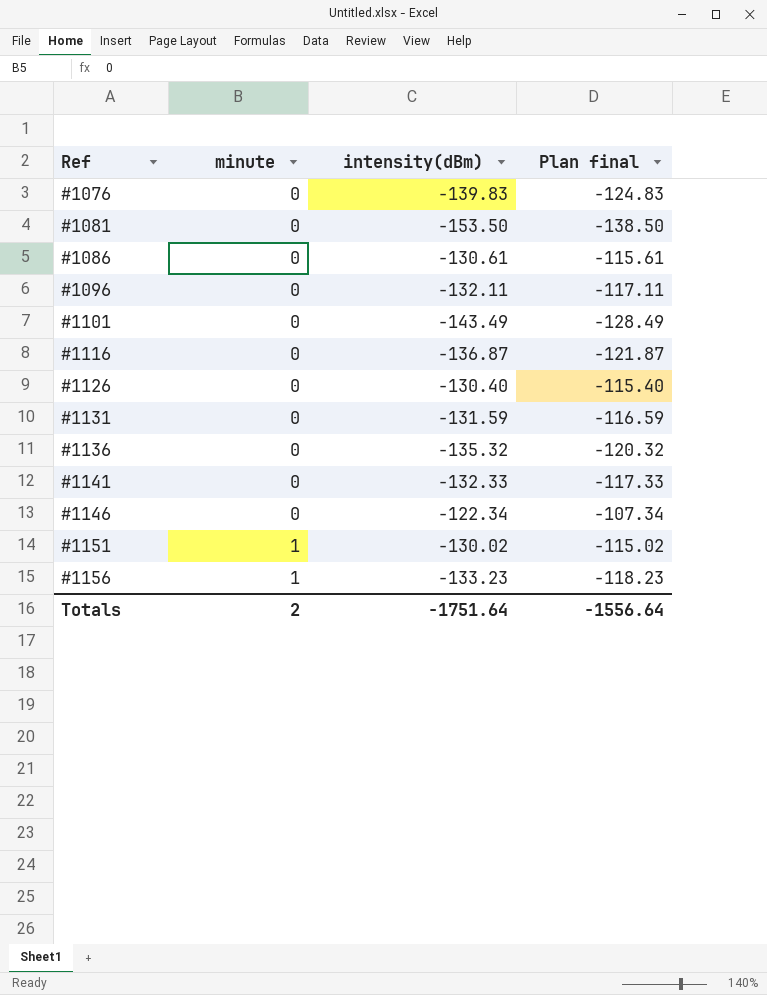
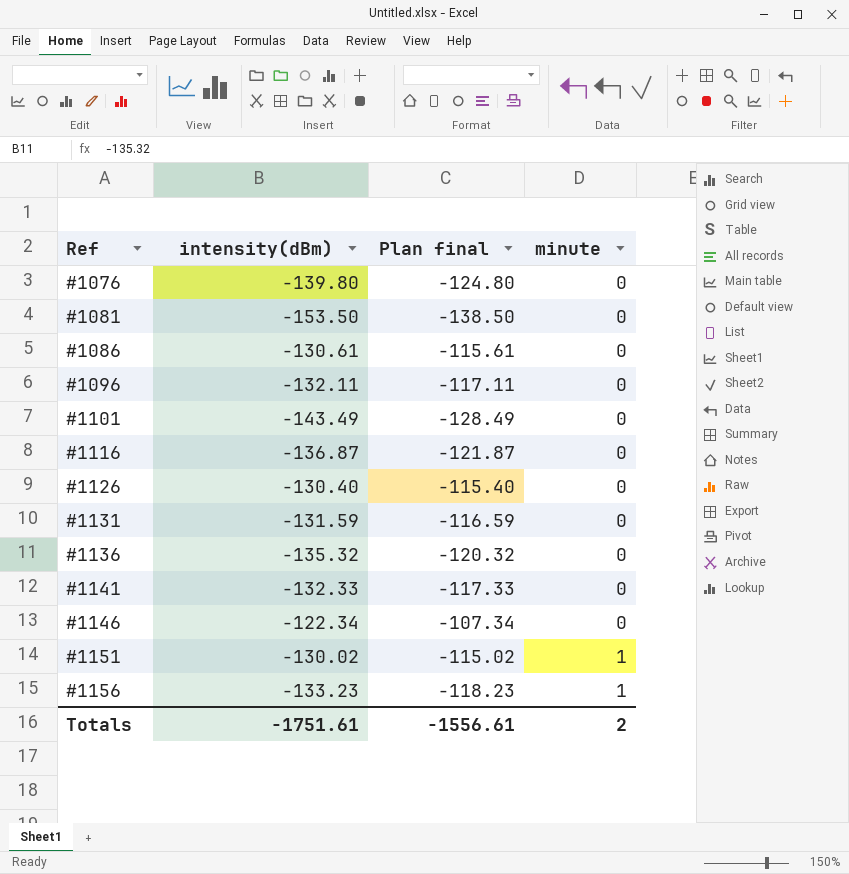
column minute | position: 2 -> 4
#1076 | intensity(dBm): -139.83 -> -139.80
#1076 | Plan final: -124.83 -> -124.80
Totals | intensity(dBm): -1751.64 -> -1751.61
Totals | Plan final: -1556.64 -> -1556.61

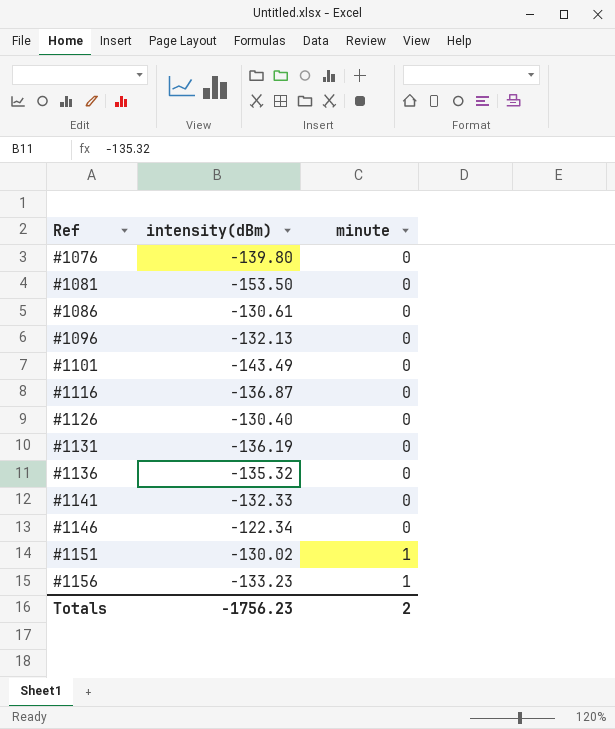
column Plan final | formula: [intensity(dBm)] + 15 -> none
#1096 | intensity(dBm): -132.11 -> -132.13
#1131 | intensity(dBm): -131.59 -> -136.19
Totals | intensity(dBm): -1751.61 -> -1756.23

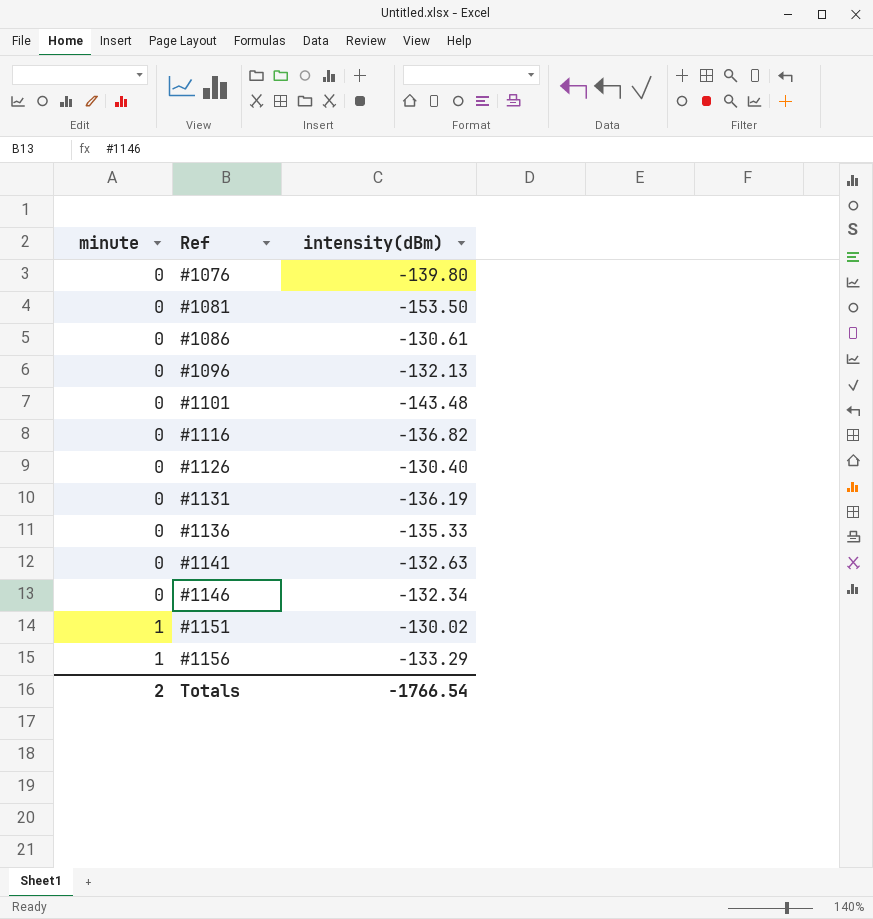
column minute | position: 3 -> 1
#1101 | intensity(dBm): -143.49 -> -143.48
#1116 | intensity(dBm): -136.87 -> -136.82
#1136 | intensity(dBm): -135.32 -> -135.33
#1141 | intensity(dBm): -132.33 -> -132.63
#1146 | intensity(dBm): -122.34 -> -132.34
#1156 | intensity(dBm): -133.23 -> -133.29
Totals | intensity(dBm): -1756.23 -> -1766.54

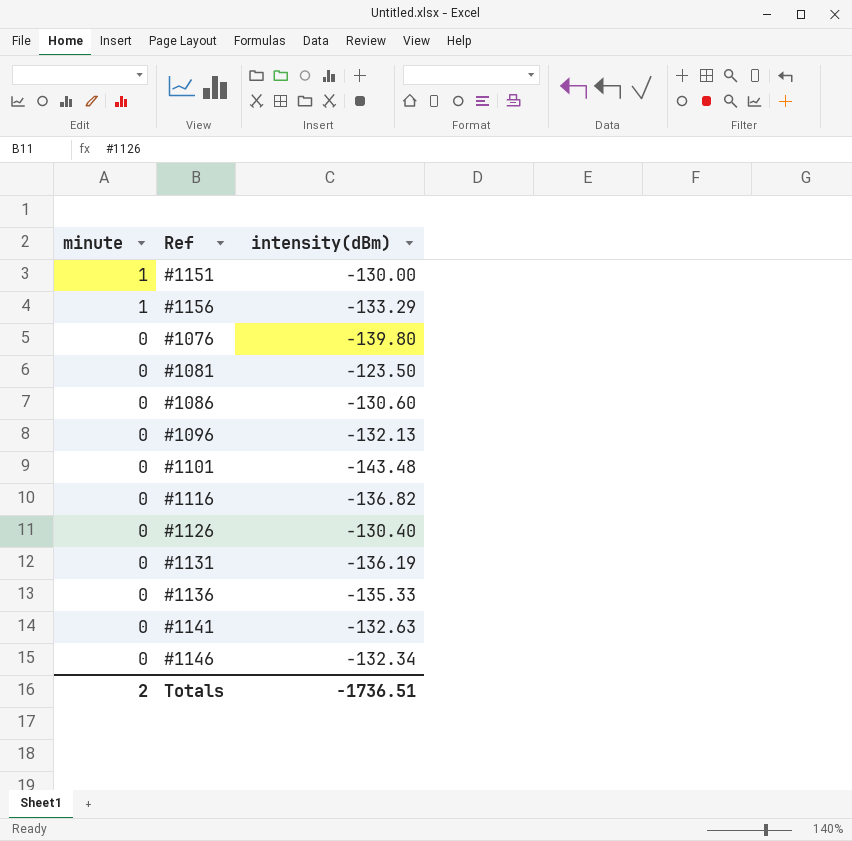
row order: minute ascending -> minute descending
#1151 | intensity(dBm): -130.02 -> -130.00
#1081 | intensity(dBm): -153.50 -> -123.50
#1086 | intensity(dBm): -130.61 -> -130.60
Totals | intensity(dBm): -1766.54 -> -1736.51

